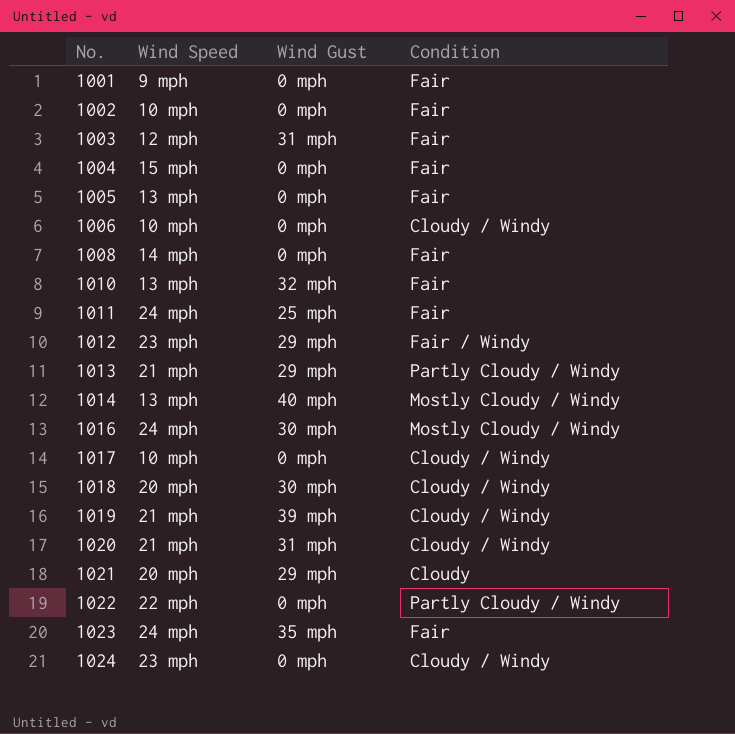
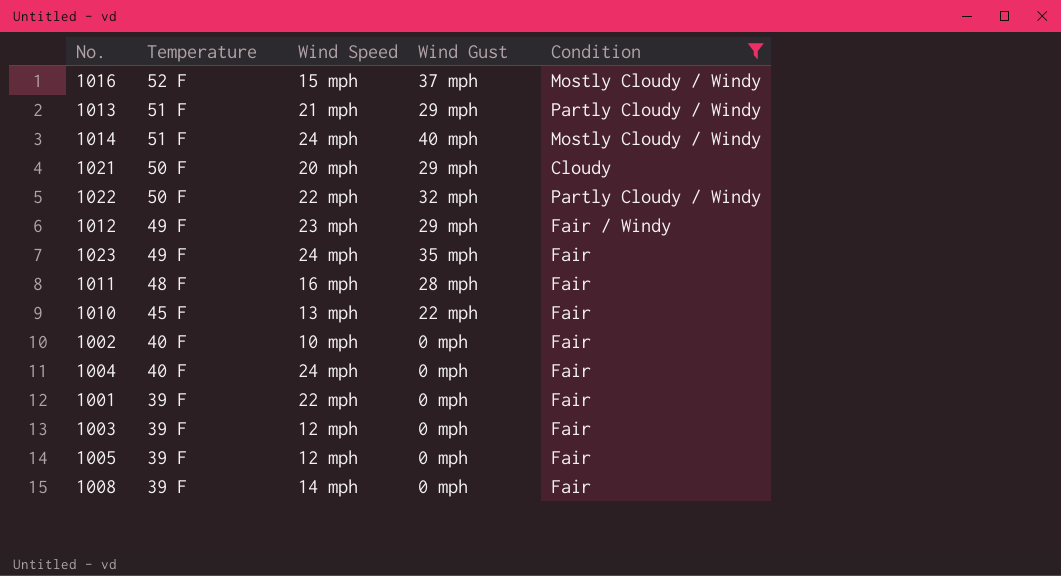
filter: none -> Condition != Cloudy / Windy
row order: No. ascending -> Temperature descending
column Temperature | position: none -> 2
1016 | Wind Speed: 24 mph -> 15 mph
1016 | Wind Gust: 30 mph -> 37 mph
1014 | Wind Speed: 13 mph -> 24 mph
1022 | Wind Gust: 0 mph -> 32 mph
1011 | Wind Speed: 24 mph -> 16 mph
1011 | Wind Gust: 25 mph -> 28 mph
1010 | Wind Gust: 32 mph -> 22 mph
1004 | Wind Speed: 15 mph -> 24 mph
1001 | Wind Speed: 9 mph -> 22 mph
1003 | Wind Gust: 31 mph -> 0 mph
1005 | Wind Speed: 13 mph -> 12 mph

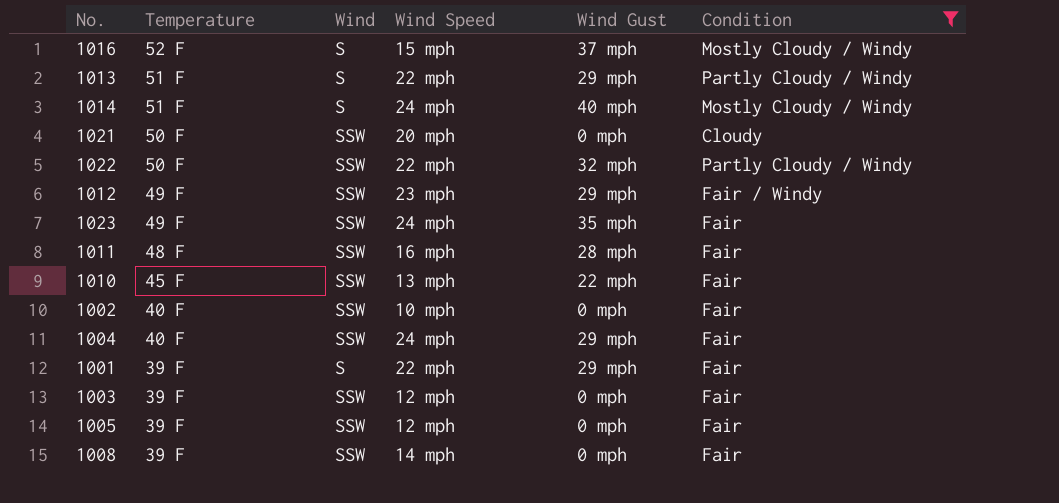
column Wind | position: none -> 3
1013 | Wind Speed: 21 mph -> 22 mph
1021 | Wind Gust: 29 mph -> 0 mph
1004 | Wind Gust: 0 mph -> 29 mph
1001 | Wind Gust: 0 mph -> 29 mph

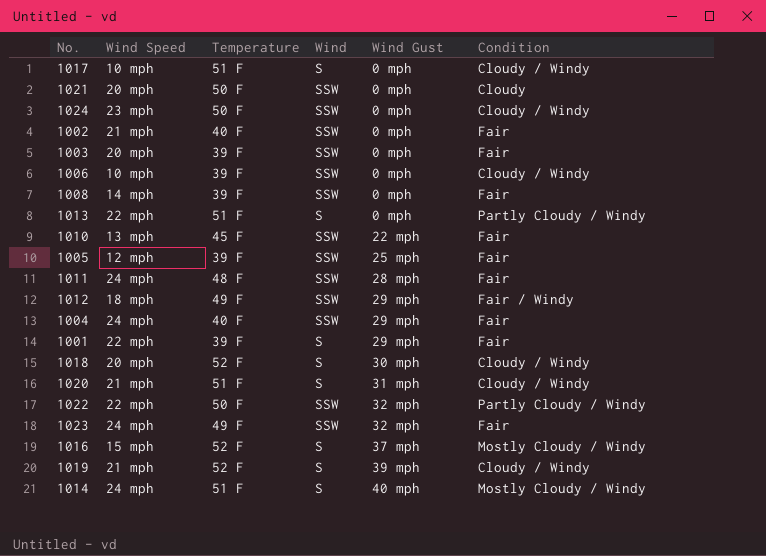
filter: Condition != Cloudy / Windy -> none
row order: Temperature descending -> Wind Gust ascending
column Wind Speed | position: 4 -> 2
1002 | Wind Speed: 10 mph -> 21 mph
1003 | Wind Speed: 12 mph -> 20 mph
1013 | Wind Gust: 29 mph -> 0 mph
1005 | Wind Gust: 0 mph -> 25 mph
1011 | Wind Speed: 16 mph -> 24 mph
1012 | Wind Speed: 23 mph -> 18 mph
1023 | Wind Gust: 35 mph -> 32 mph

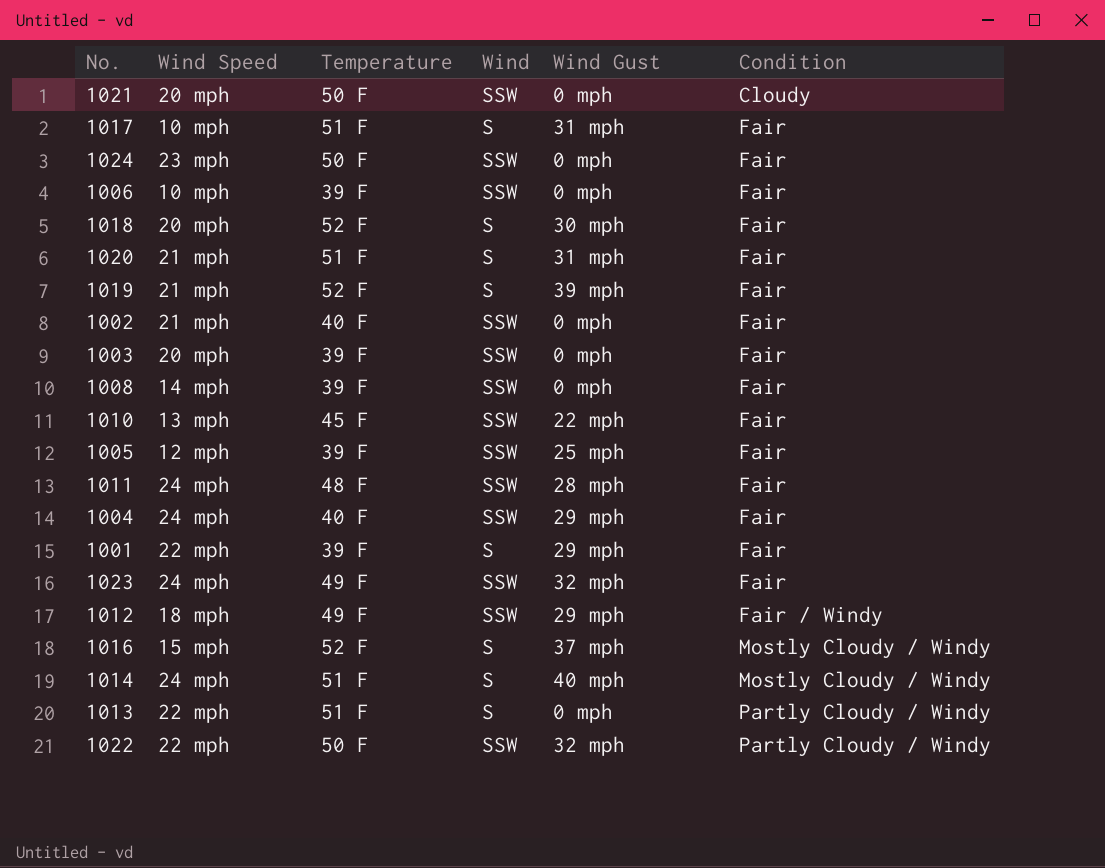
row order: Wind Gust ascending -> Condition ascending
1017 | Wind Gust: 0 mph -> 31 mph
1017 | Condition: Cloudy / Windy -> Fair
1024 | Condition: Cloudy / Windy -> Fair
1006 | Condition: Cloudy / Windy -> Fair
1018 | Condition: Cloudy / Windy -> Fair
1020 | Condition: Cloudy / Windy -> Fair
1019 | Condition: Cloudy / Windy -> Fair

